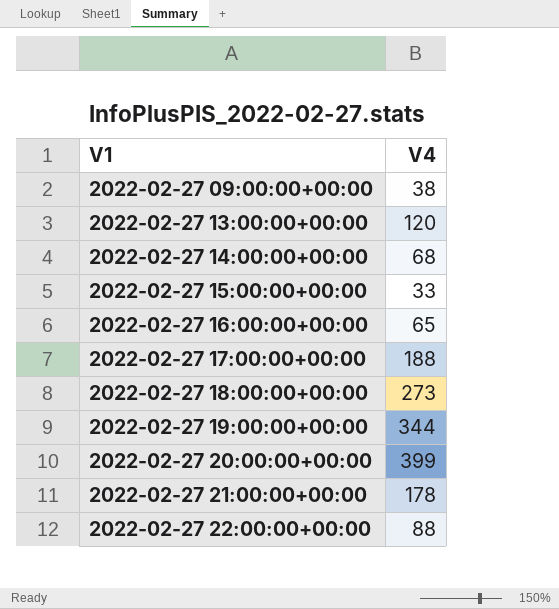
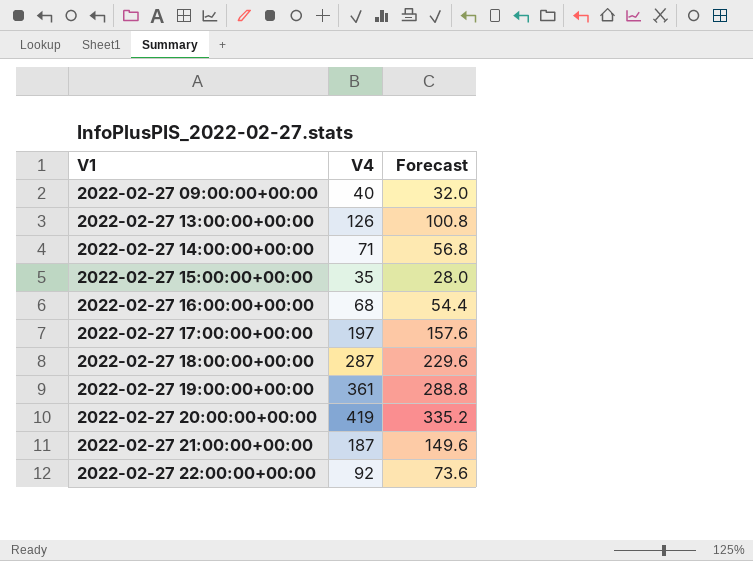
column Forecast | formula: none -> [V4] * 0.8
2022-02-27 09:00:00+00:00 | V4: 38 -> 40
2022-02-27 13:00:00+00:00 | V4: 120 -> 126
2022-02-27 14:00:00+00:00 | V4: 68 -> 71
2022-02-27 15:00:00+00:00 | V4: 33 -> 35
2022-02-27 16:00:00+00:00 | V4: 65 -> 68
2022-02-27 17:00:00+00:00 | V4: 188 -> 197
2022-02-27 18:00:00+00:00 | V4: 273 -> 287
2022-02-27 19:00:00+00:00 | V4: 344 -> 361
2022-02-27 20:00:00+00:00 | V4: 399 -> 419
2022-02-27 21:00:00+00:00 | V4: 178 -> 187
2022-02-27 22:00:00+00:00 | V4: 88 -> 92

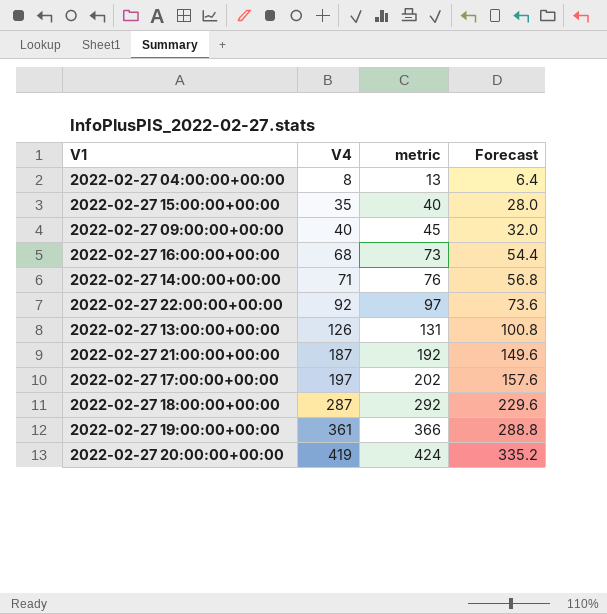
row order: V1 ascending -> V4 ascending
column metric | formula: none -> [V4] + 5
row 2022-02-27 04:00:00+00:00: none -> 8 | 13 | 6.4

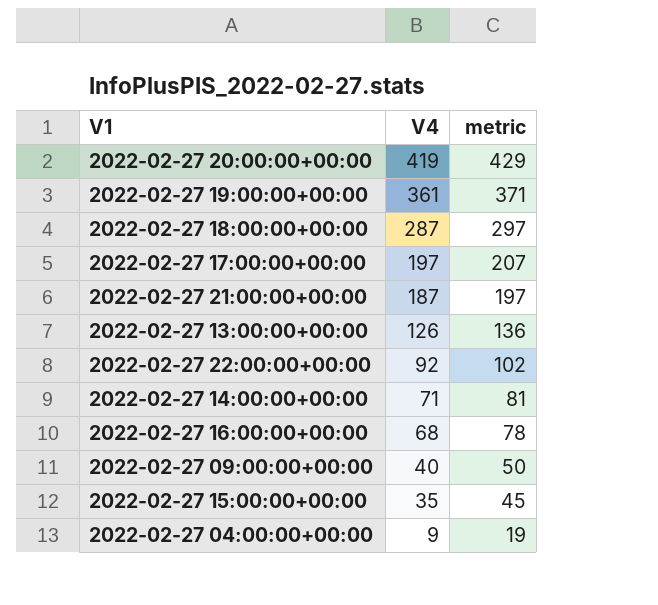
row order: V4 ascending -> V4 descending
column Forecast | formula: [V4] * 0.8 -> none
column metric | formula: [V4] + 5 -> [V4] + 10
2022-02-27 04:00:00+00:00 | V4: 8 -> 9

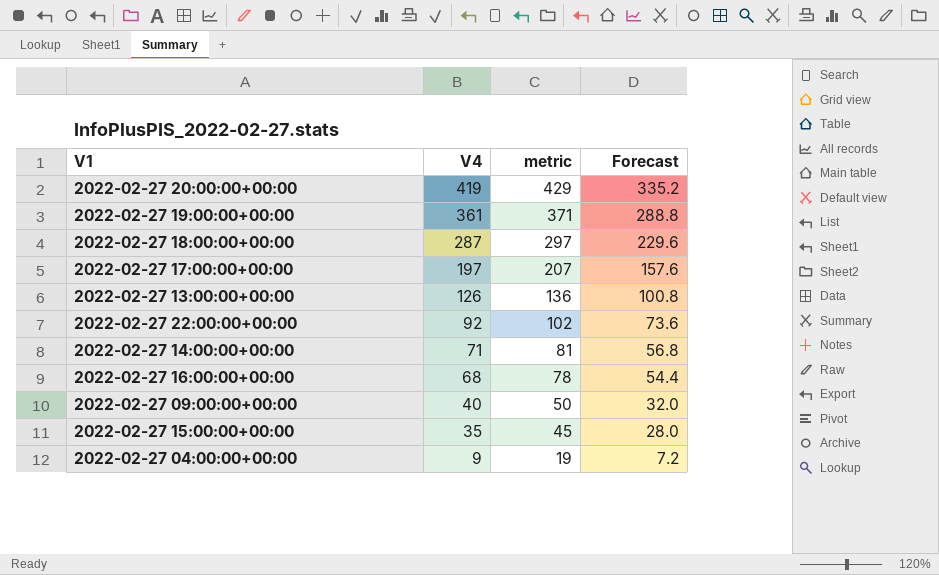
column Forecast | formula: none -> [V4] * 0.8
row 2022-02-27 21:00:00+00:00: 187 | 197 -> none

